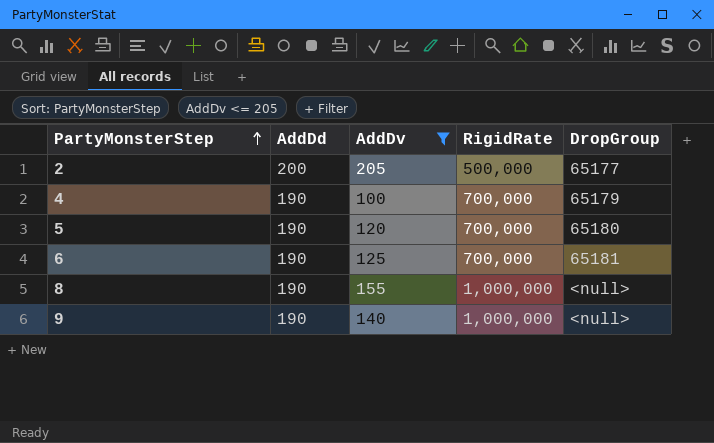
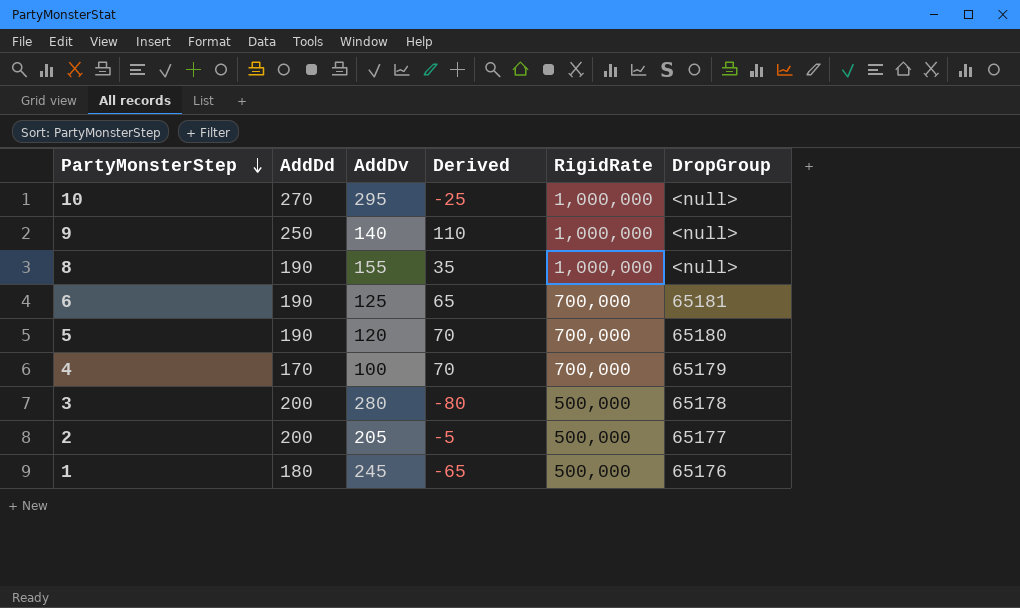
filter: AddDv <= 205 -> none
row order: PartyMonsterStep ascending -> PartyMonsterStep descending
column Derived | formula: none -> [AddDd] - [AddDv]
9 | AddDd: 190 -> 250
4 | AddDd: 190 -> 170

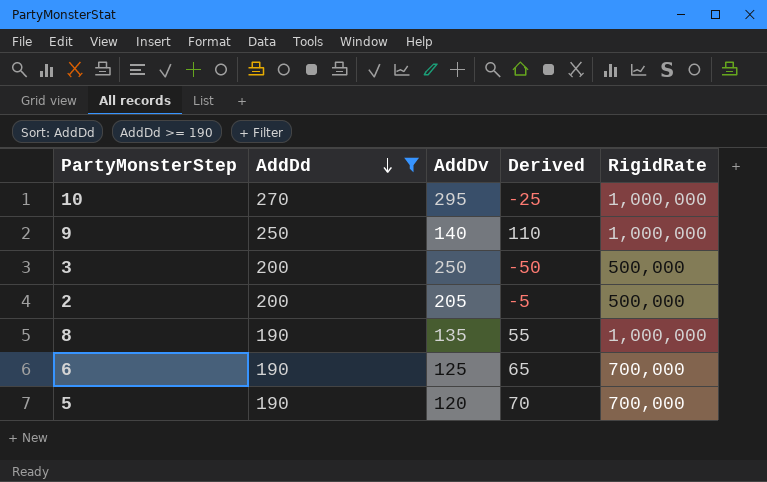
filter: none -> AddDd >= 190
row order: PartyMonsterStep descending -> AddDd descending
column DropGroup | position: 6 -> none
3 | AddDv: 280 -> 250
3 | Derived: -80 -> -50
8 | AddDv: 155 -> 135
8 | Derived: 35 -> 55

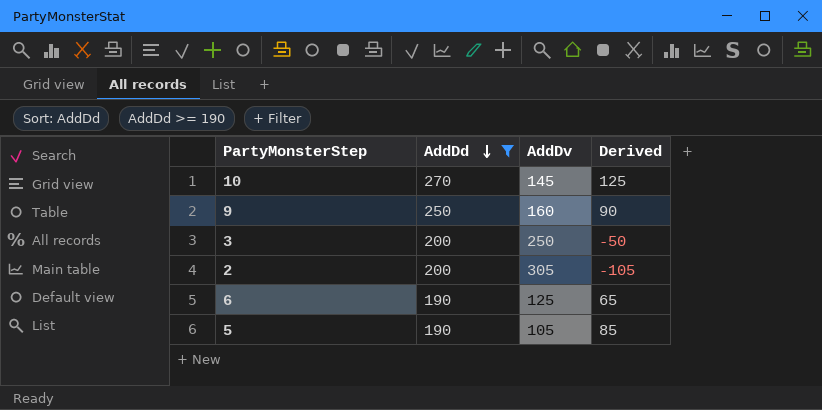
column RigidRate | position: 5 -> none
row 8: 190 | 135 | 55 | 1,000,000 -> none
10 | AddDv: 295 -> 145
10 | Derived: -25 -> 125
9 | AddDv: 140 -> 160
9 | Derived: 110 -> 90
2 | AddDv: 205 -> 305
2 | Derived: -5 -> -105
5 | AddDv: 120 -> 105
5 | Derived: 70 -> 85

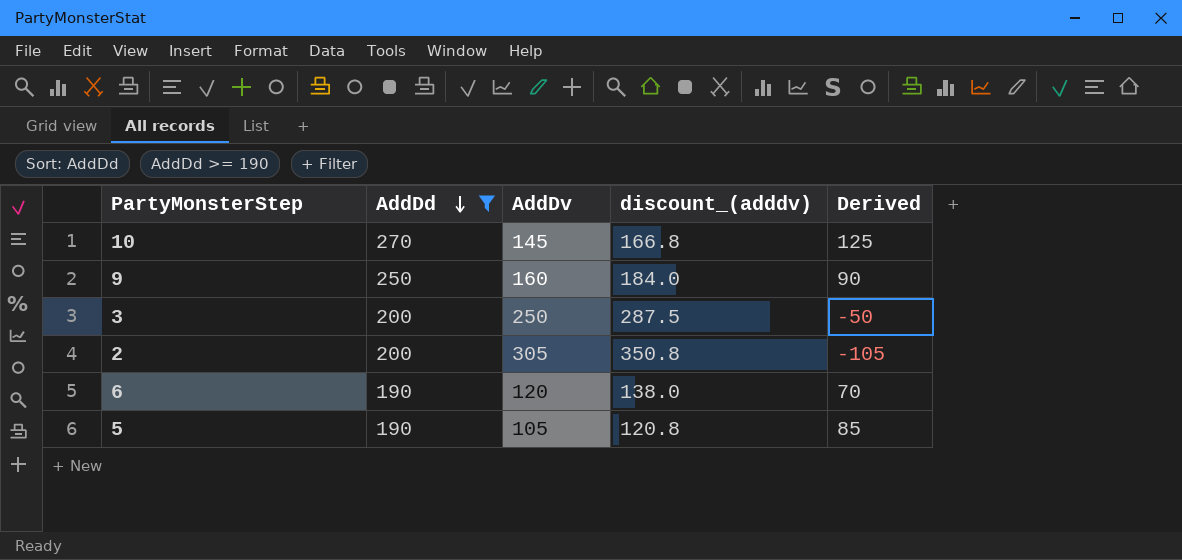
column discount_(adddv) | formula: none -> [AddDv] * 1.15
6 | AddDv: 125 -> 120
6 | Derived: 65 -> 70

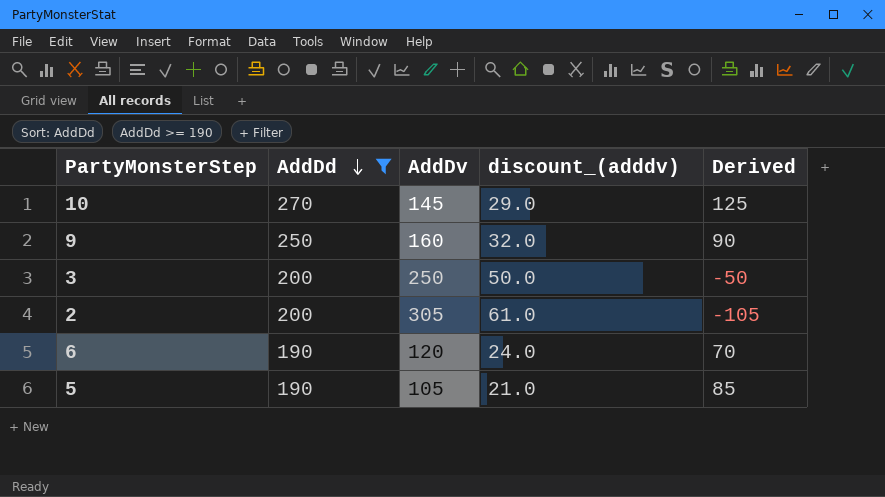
column discount_(adddv) | formula: [AddDv] * 1.15 -> [AddDv] * 0.2

